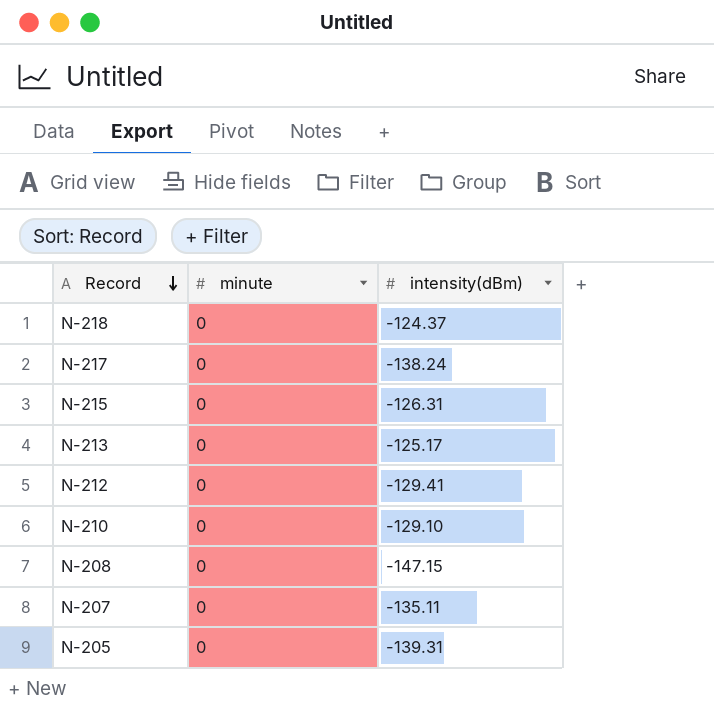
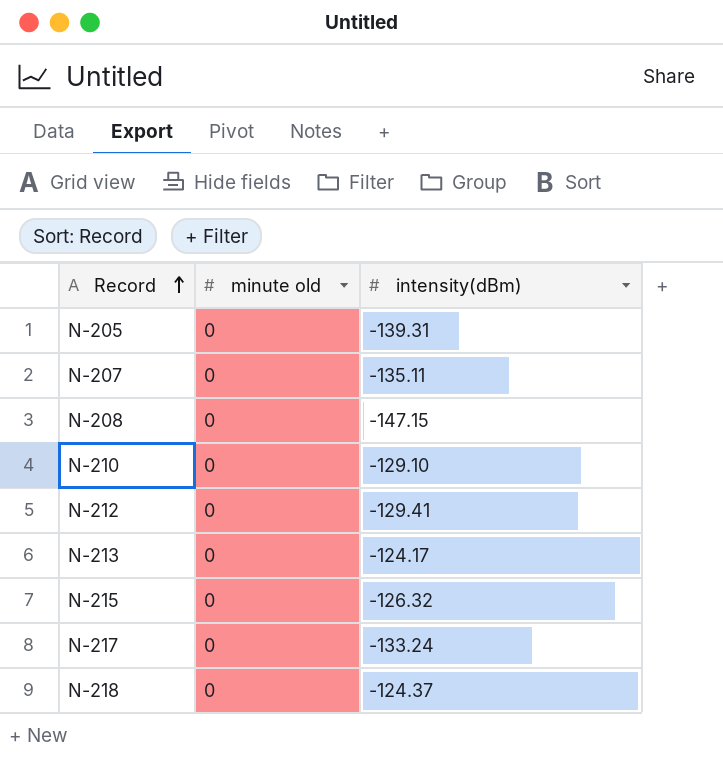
row order: Record descending -> Record ascending
column name: minute -> minute old
N-213 | intensity(dBm): -125.17 -> -124.17
N-215 | intensity(dBm): -126.31 -> -126.32
N-217 | intensity(dBm): -138.24 -> -133.24

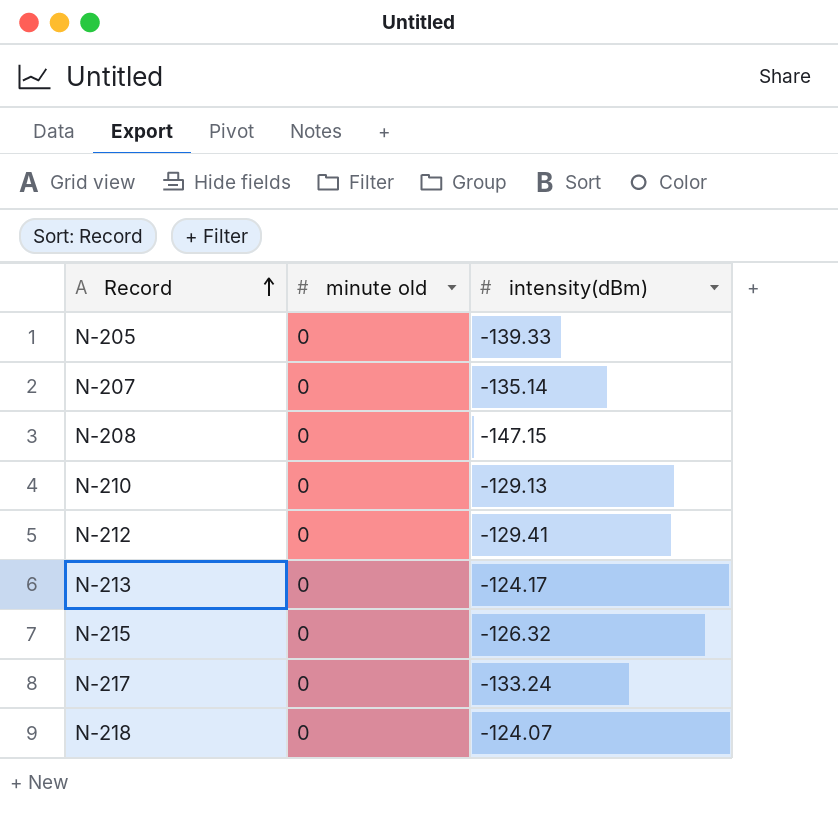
N-205 | intensity(dBm): -139.31 -> -139.33
N-207 | intensity(dBm): -135.11 -> -135.14
N-210 | intensity(dBm): -129.10 -> -129.13
N-218 | intensity(dBm): -124.37 -> -124.07

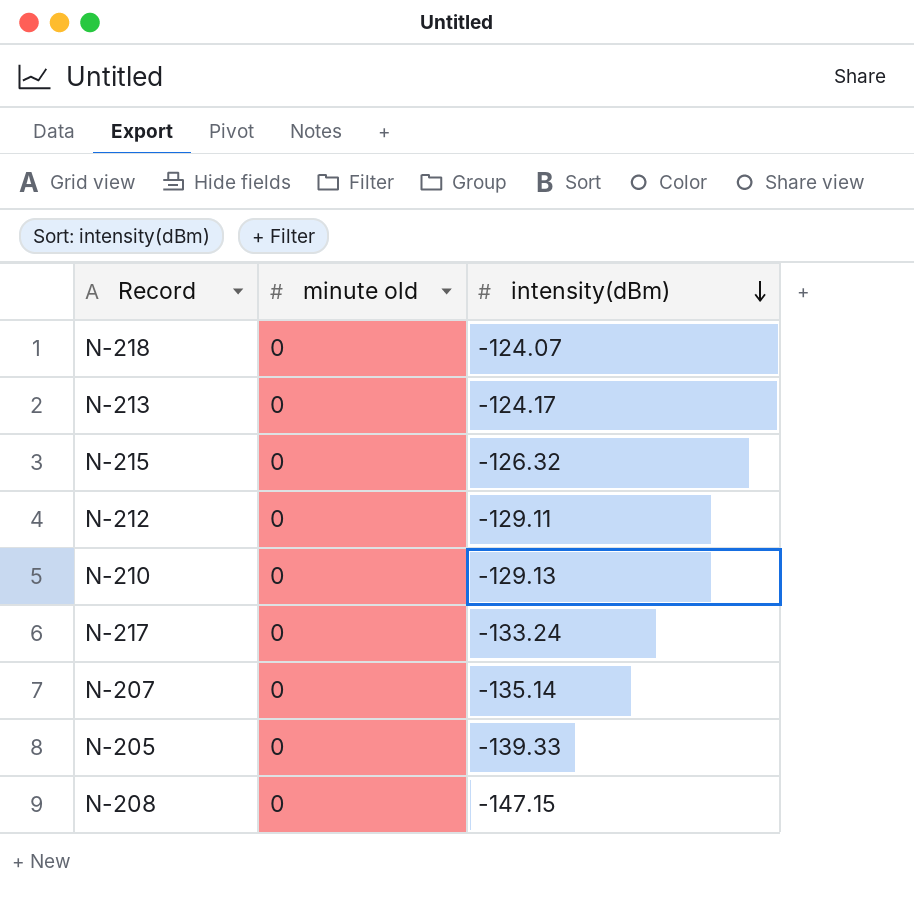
row order: Record ascending -> intensity(dBm) descending
N-212 | intensity(dBm): -129.41 -> -129.11

